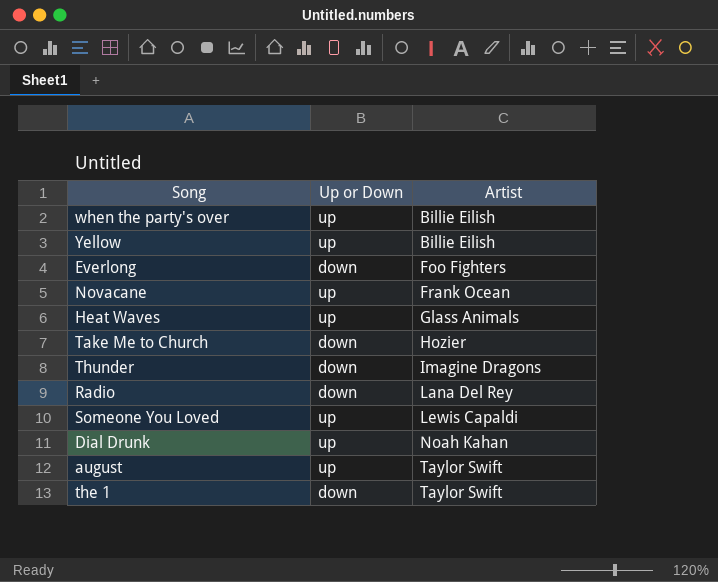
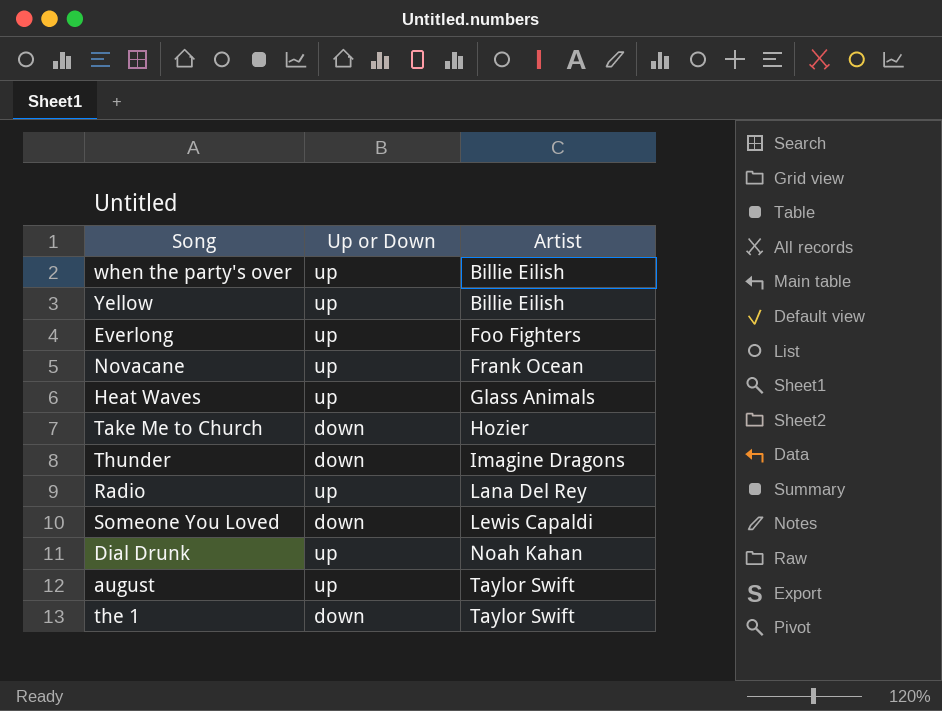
Everlong | Up or Down: down -> up
Radio | Up or Down: down -> up
Someone You Loved | Up or Down: up -> down

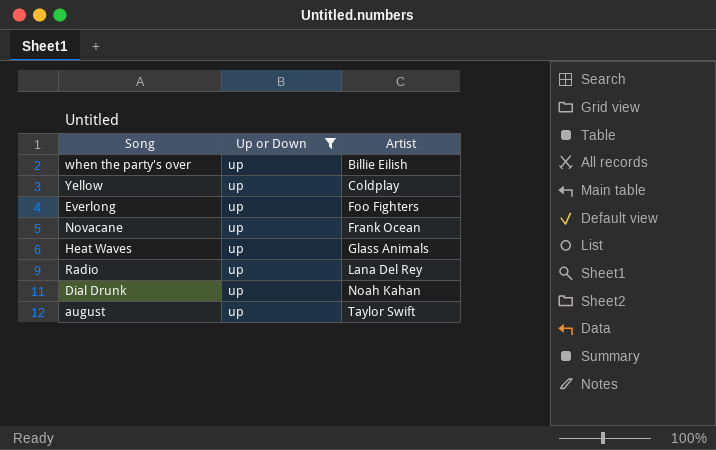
filter: none -> Up or Down = up
Yellow | Artist: Billie Eilish -> Coldplay

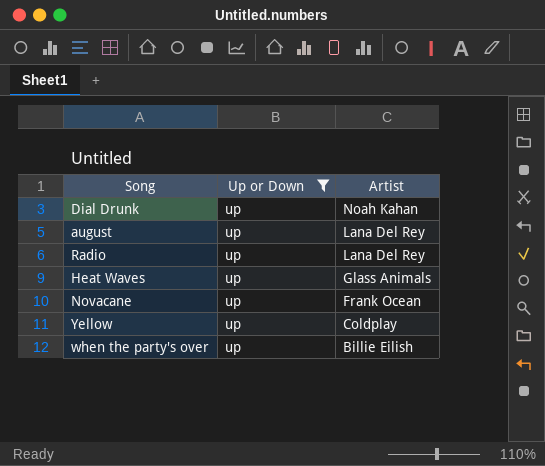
row order: Artist ascending -> Artist descending
row Everlong: up | Foo Fighters -> none
august | Artist: Taylor Swift -> Lana Del Rey

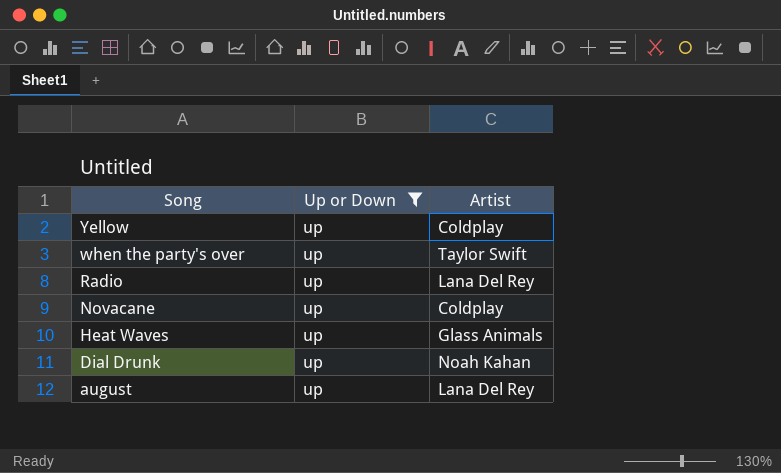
row order: Artist descending -> Song descending
when the party's over | Artist: Billie Eilish -> Taylor Swift
Novacane | Artist: Frank Ocean -> Coldplay

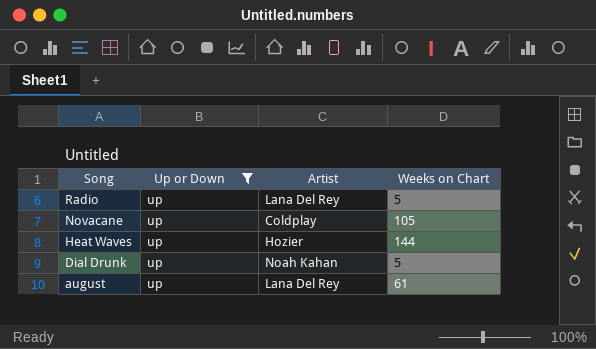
column Weeks on Chart | position: none -> 4
row Yellow: up | Coldplay -> none
row when the party's over: up | Taylor Swift -> none
Heat Waves | Artist: Glass Animals -> Hozier

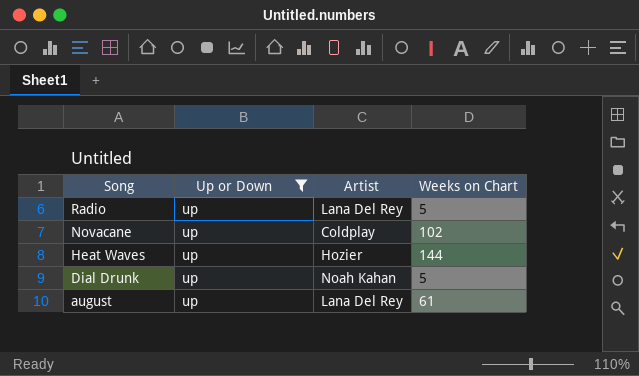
Novacane | Weeks on Chart: 105 -> 102

